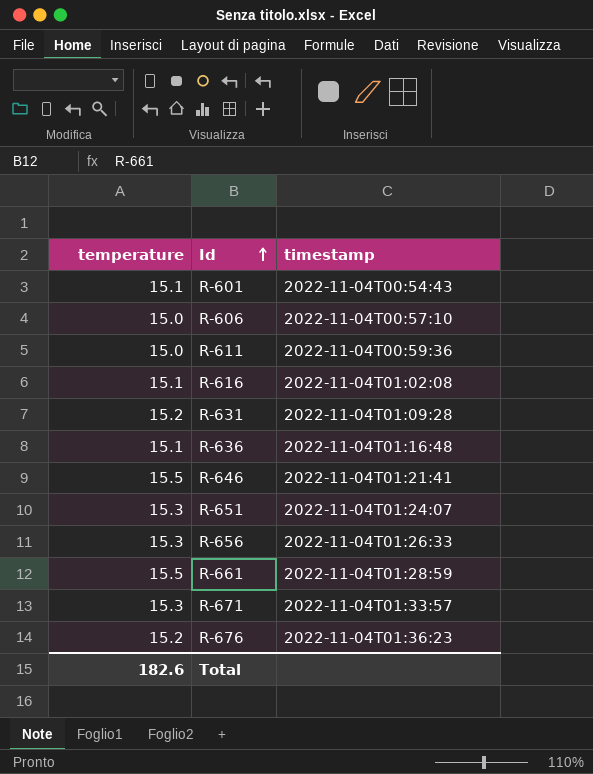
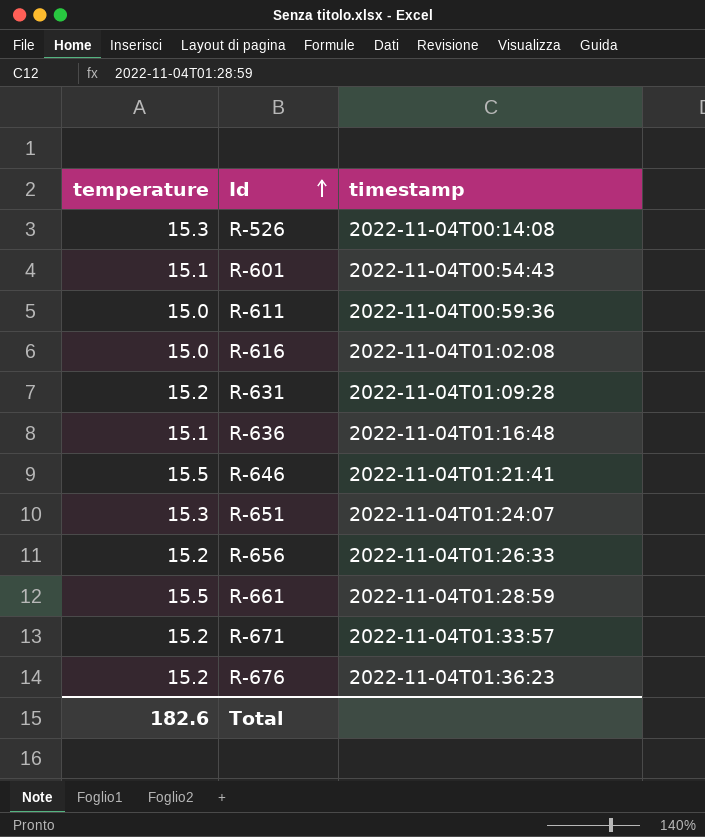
row R-606: 15.0 | 2022-11-04T00:57:10 -> none
row R-526: none -> 15.3 | 2022-11-04T00:14:08
R-616 | temperature: 15.1 -> 15.0
R-656 | temperature: 15.3 -> 15.2
R-671 | temperature: 15.3 -> 15.2

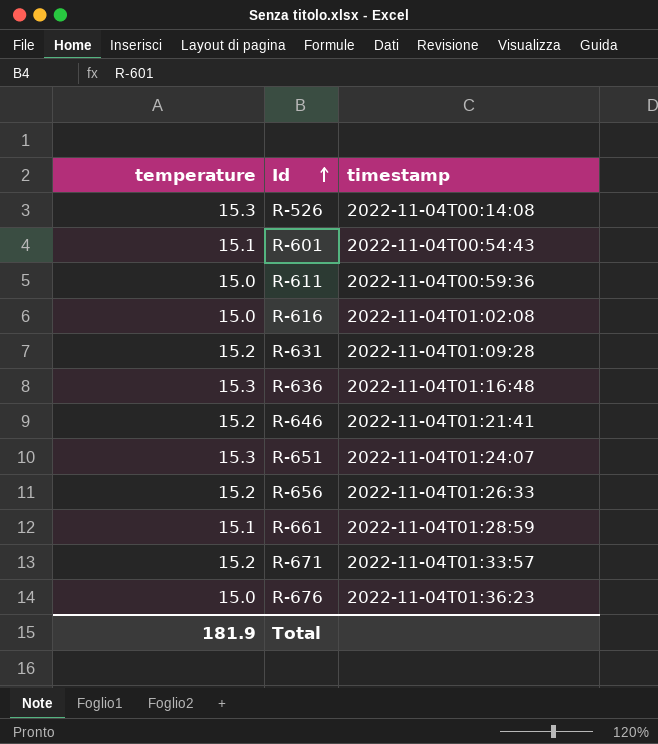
R-636 | temperature: 15.1 -> 15.3
R-646 | temperature: 15.5 -> 15.2
R-661 | temperature: 15.5 -> 15.1
R-676 | temperature: 15.2 -> 15.0
Total | temperature: 182.6 -> 181.9

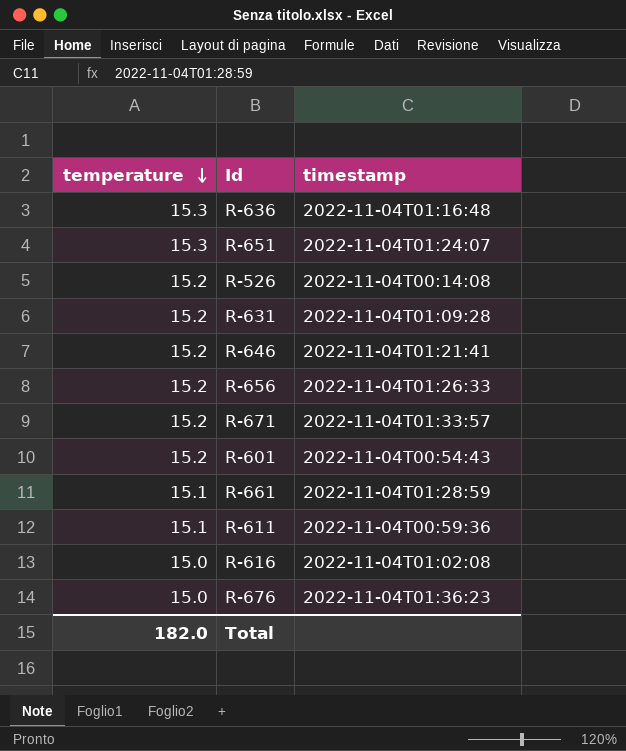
row order: Id ascending -> temperature descending
R-526 | temperature: 15.3 -> 15.2
R-601 | temperature: 15.1 -> 15.2
R-611 | temperature: 15.0 -> 15.1
Total | temperature: 181.9 -> 182.0

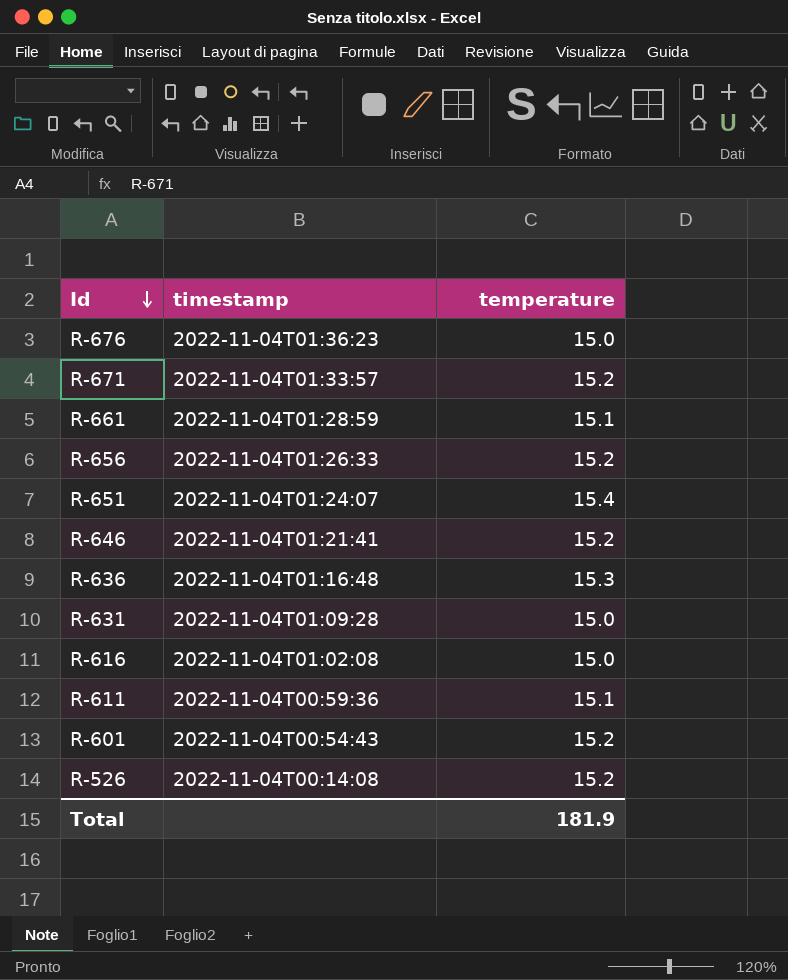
row order: temperature descending -> Id descending
column temperature | position: 1 -> 3
R-651 | temperature: 15.3 -> 15.4
R-631 | temperature: 15.2 -> 15.0
Total | temperature: 182.0 -> 181.9

